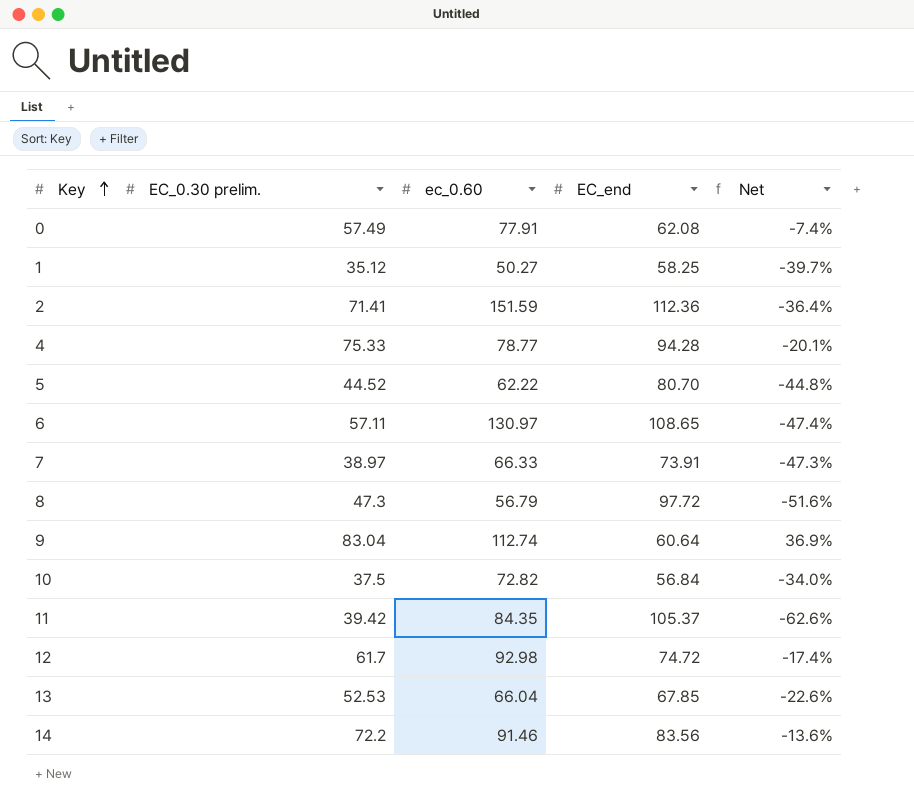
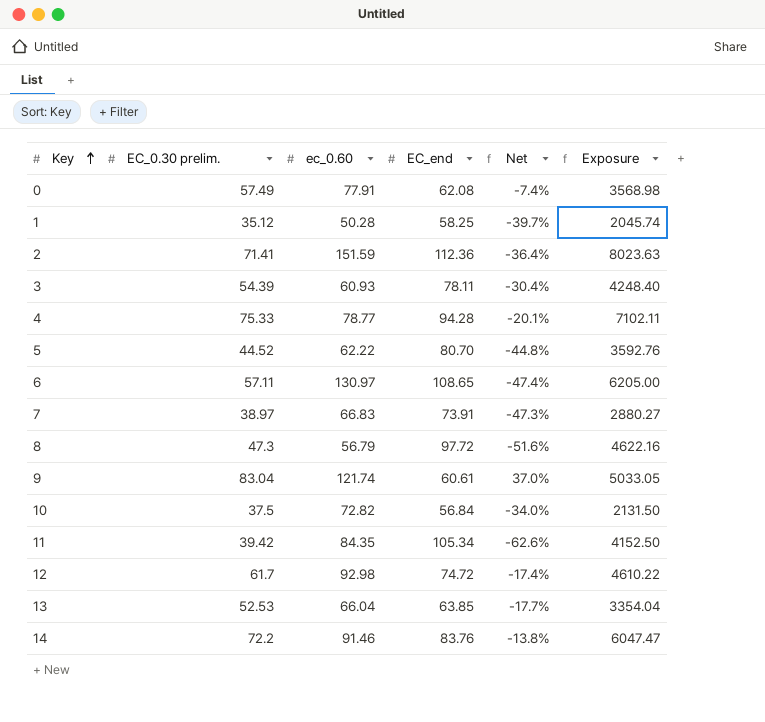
column Exposure | formula: none -> [EC_0.30 prelim.] * [EC_end]
1 | ec_0.60: 50.27 -> 50.28
row 3: none -> 54.39 | 60.93 | 78.11 | -30.4% | 4248.40
7 | ec_0.60: 66.33 -> 66.83
9 | ec_0.60: 112.74 -> 121.74
9 | EC_end: 60.64 -> 60.61
9 | Net: 36.9% -> 37.0%
11 | EC_end: 105.37 -> 105.34
13 | EC_end: 67.85 -> 63.85
13 | Net: -22.6% -> -17.7%
14 | EC_end: 83.56 -> 83.76
14 | Net: -13.6% -> -13.8%

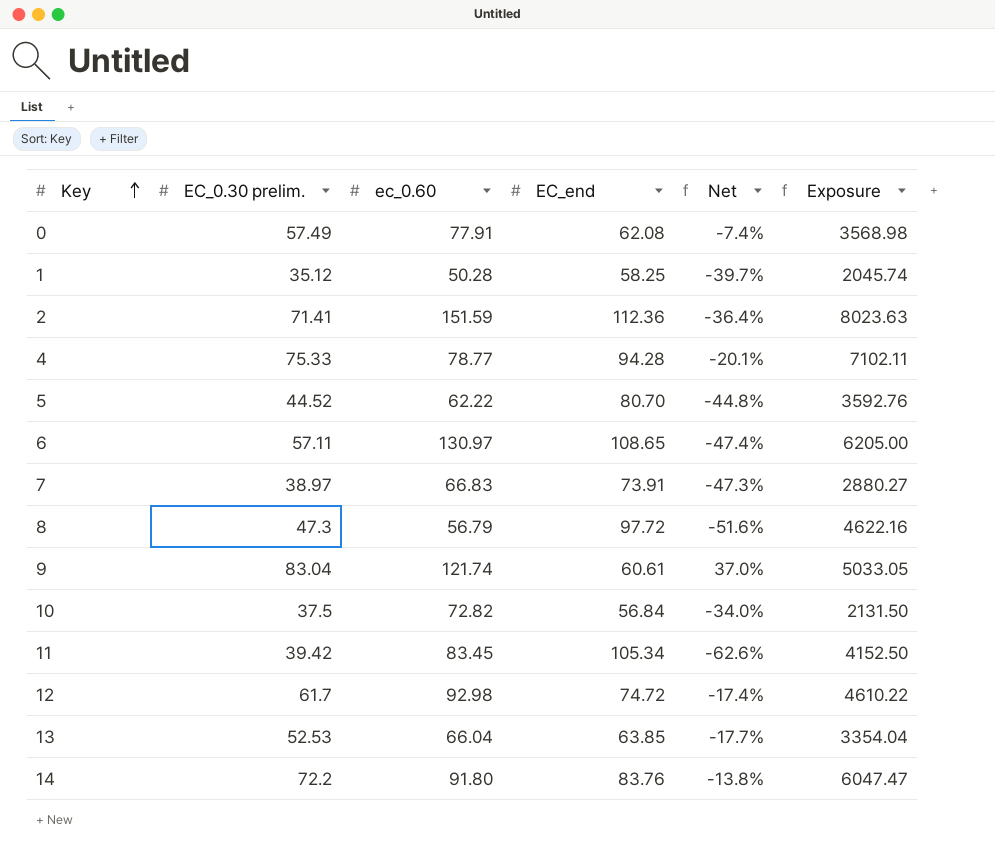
row 3: 54.39 | 60.93 | 78.11 | -30.4% | 4248.40 -> none
11 | ec_0.60: 84.35 -> 83.45
14 | ec_0.60: 91.46 -> 91.80

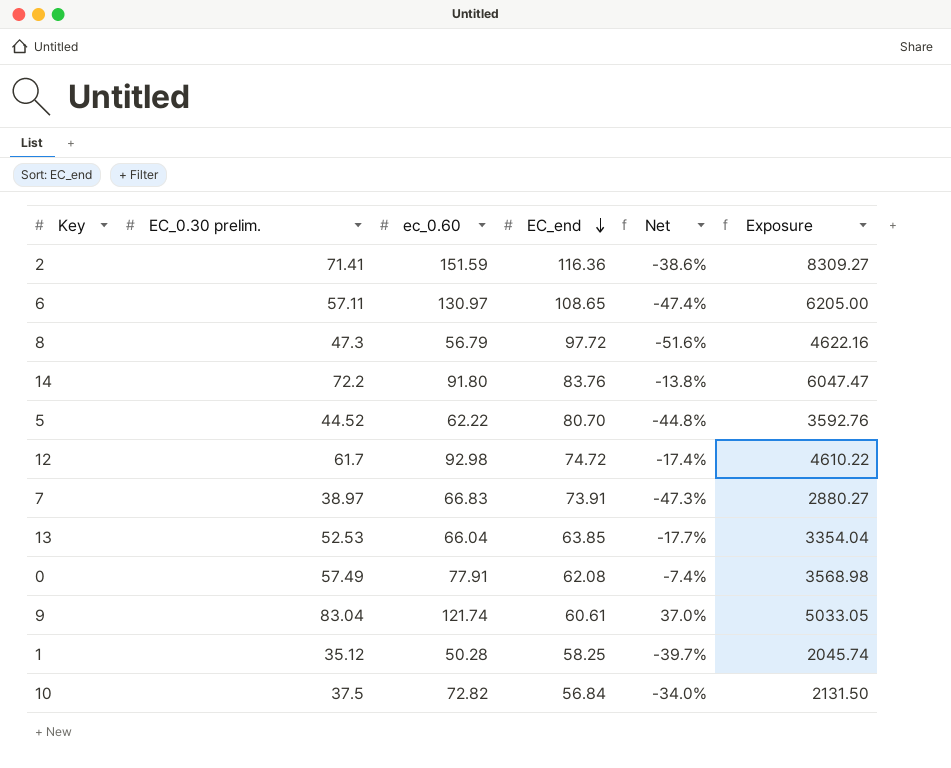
row order: Key ascending -> EC_end descending
row 4: 75.33 | 78.77 | 94.28 | -20.1% | 7102.11 -> none
row 11: 39.42 | 83.45 | 105.34 | -62.6% | 4152.50 -> none
2 | EC_end: 112.36 -> 116.36
2 | Net: -36.4% -> -38.6%
2 | Exposure: 8023.63 -> 8309.27

